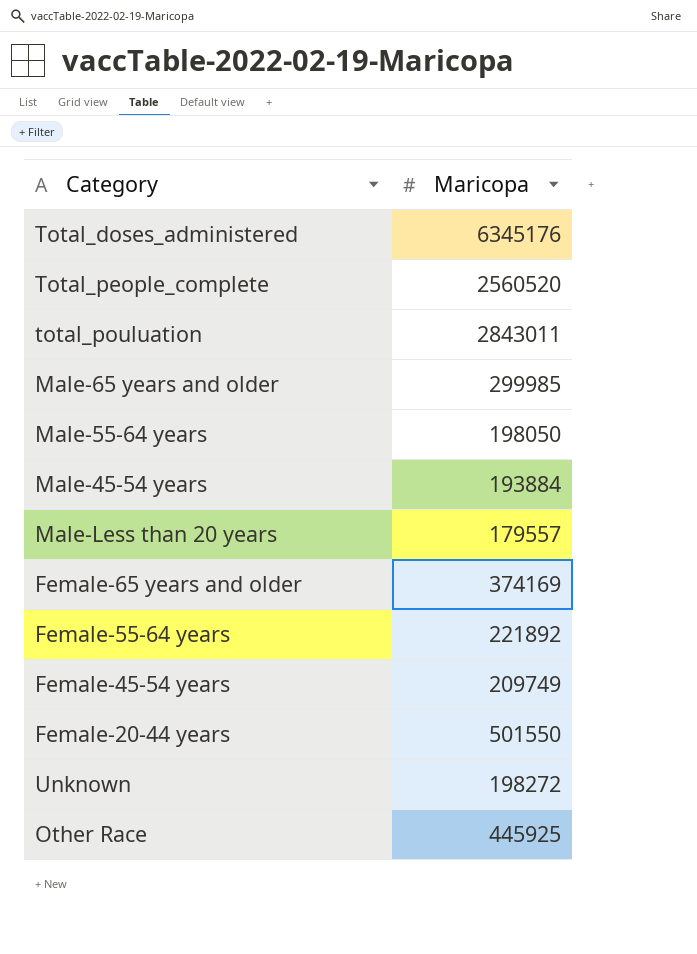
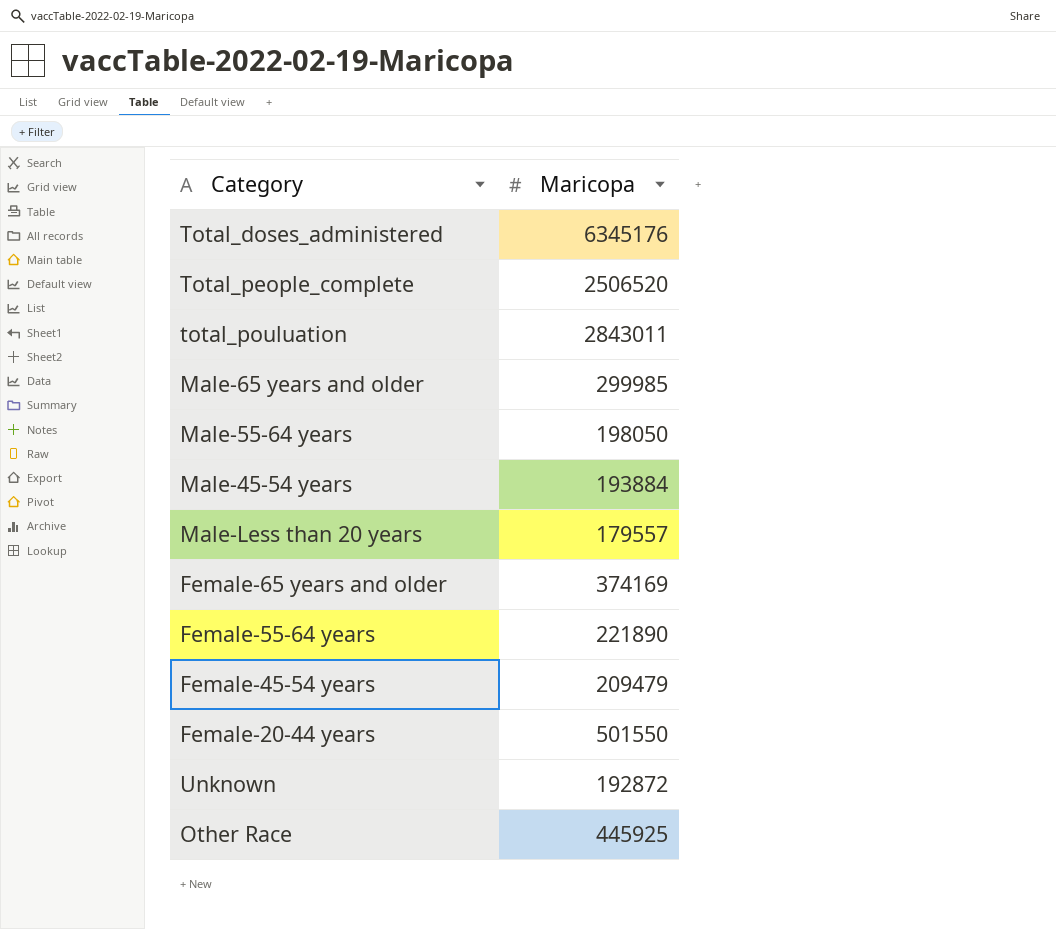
Total_people_complete | Maricopa: 2560520 -> 2506520
Female-55-64 years | Maricopa: 221892 -> 221890
Female-45-54 years | Maricopa: 209749 -> 209479
Unknown | Maricopa: 198272 -> 192872

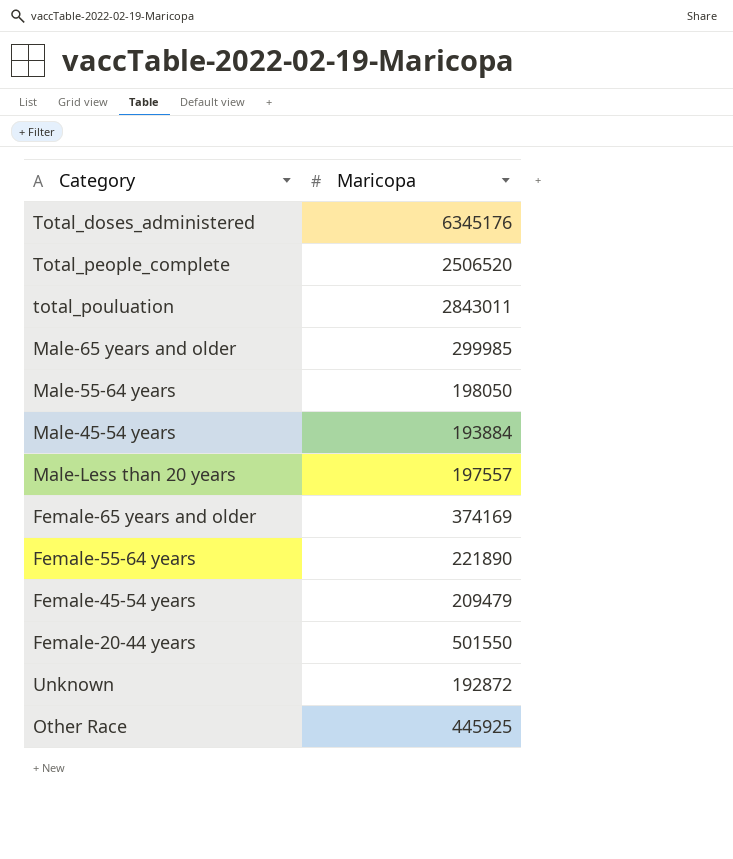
Male-Less than 20 years | Maricopa: 179557 -> 197557

